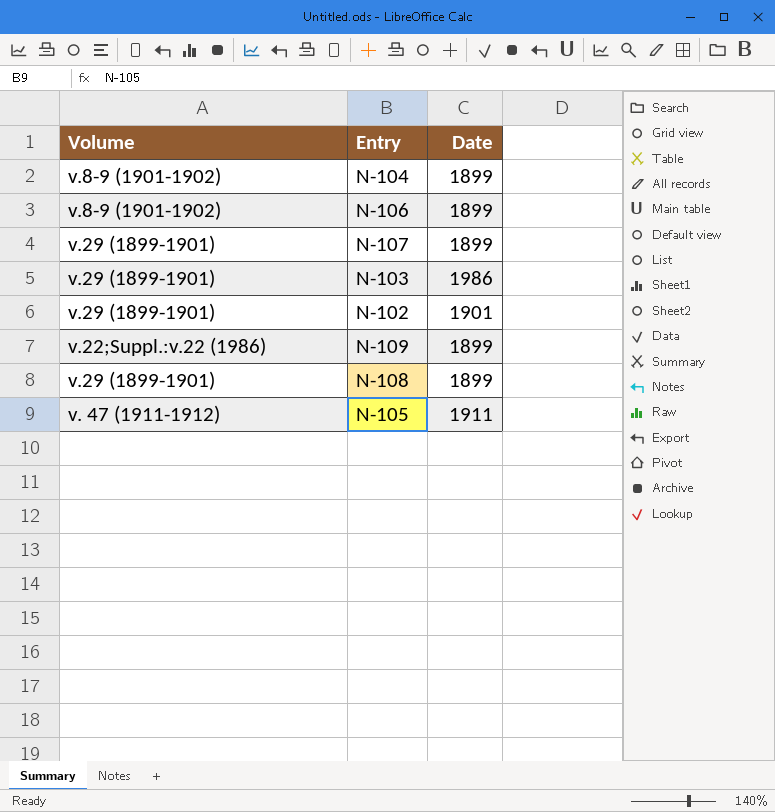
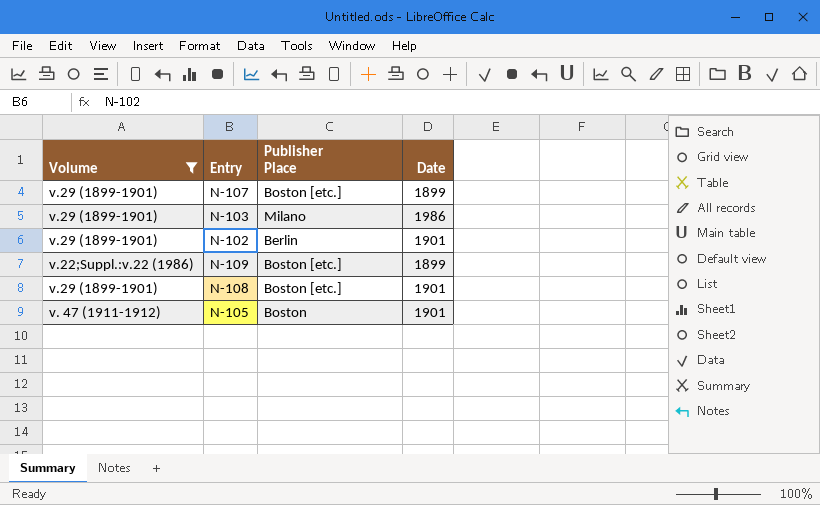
filter: none -> Volume != v.8-9 (1901-1902)
column Publisher Place | position: none -> 3
N-108 | Date: 1899 -> 1901
N-105 | Date: 1911 -> 1901

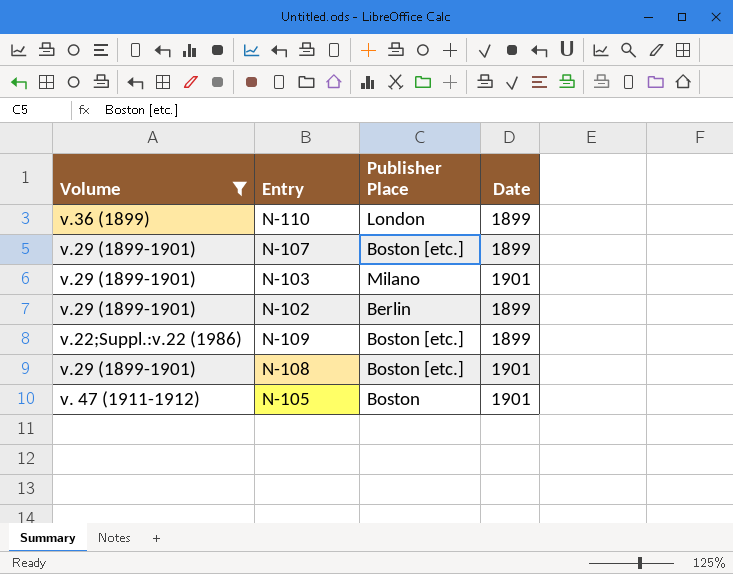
row N-110: none -> v.36 (1899) | London | 1899
N-103 | Date: 1986 -> 1901
N-102 | Date: 1901 -> 1899

